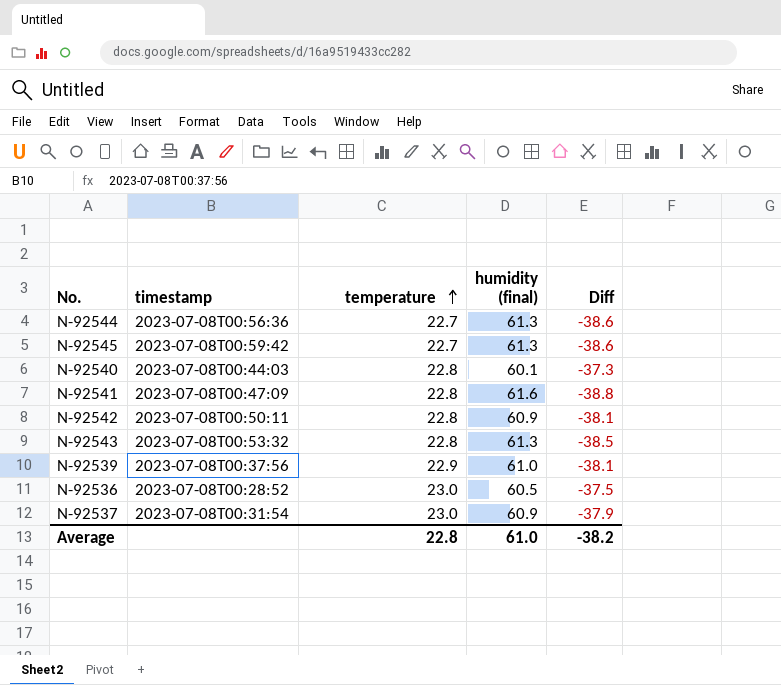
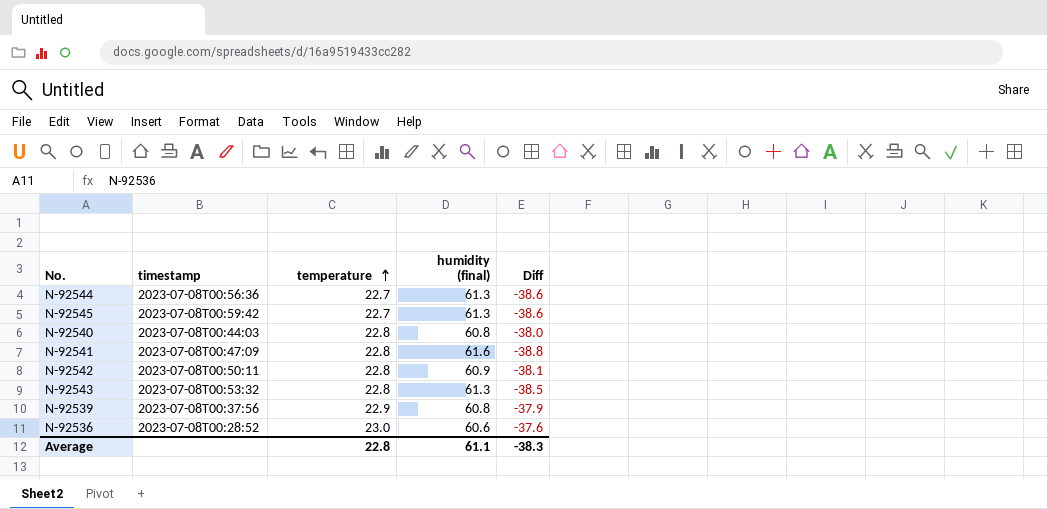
row N-92537: 2023-07-08T00:31:54 | 23.0 | 60.9 | -37.9 -> none
N-92540 | humidity (final): 60.1 -> 60.8
N-92540 | Diff: -37.3 -> -38.0
N-92539 | humidity (final): 61.0 -> 60.8
N-92539 | Diff: -38.1 -> -37.9
N-92536 | humidity (final): 60.5 -> 60.6
N-92536 | Diff: -37.5 -> -37.6
Average | humidity (final): 61.0 -> 61.1
Average | Diff: -38.2 -> -38.3

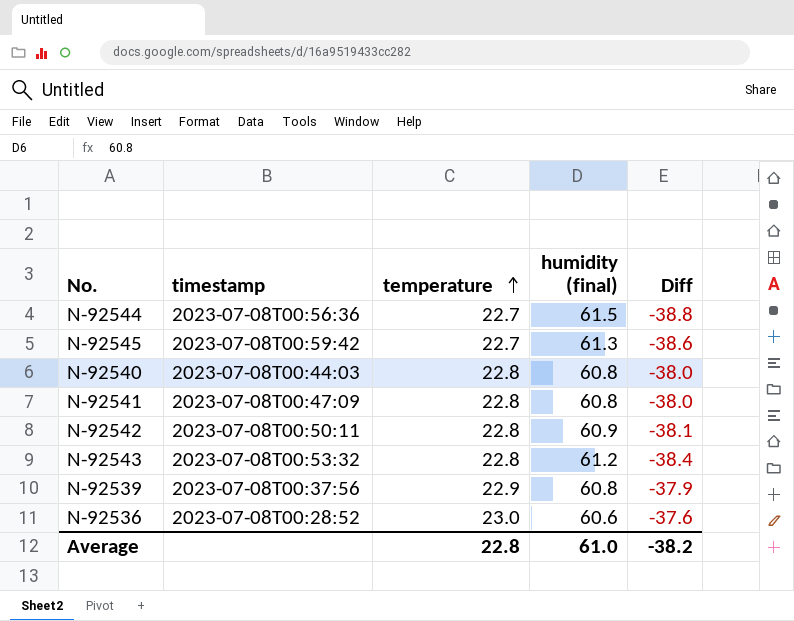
N-92544 | humidity (final): 61.3 -> 61.5
N-92544 | Diff: -38.6 -> -38.8
N-92541 | humidity (final): 61.6 -> 60.8
N-92541 | Diff: -38.8 -> -38.0
N-92543 | humidity (final): 61.3 -> 61.2
N-92543 | Diff: -38.5 -> -38.4
Average | humidity (final): 61.1 -> 61.0
Average | Diff: -38.3 -> -38.2

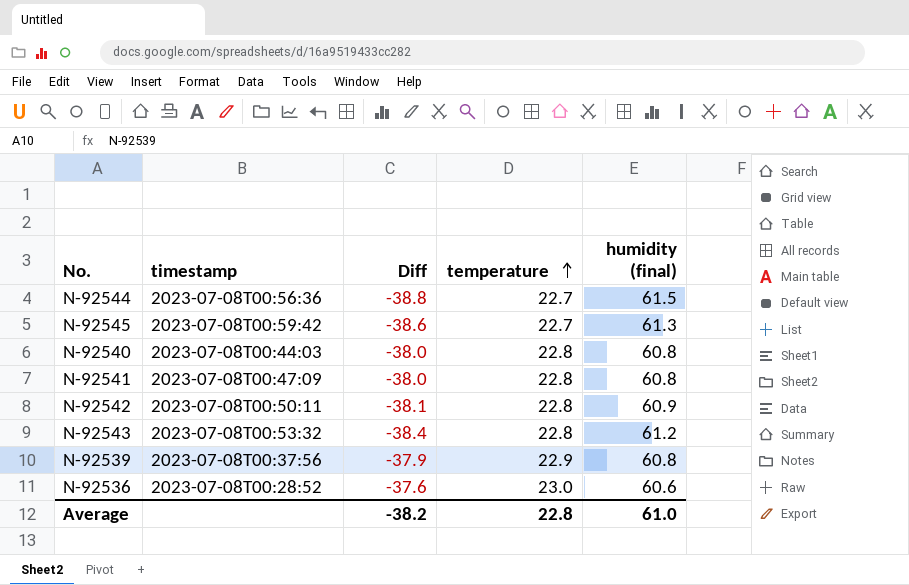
column Diff | position: 5 -> 3

